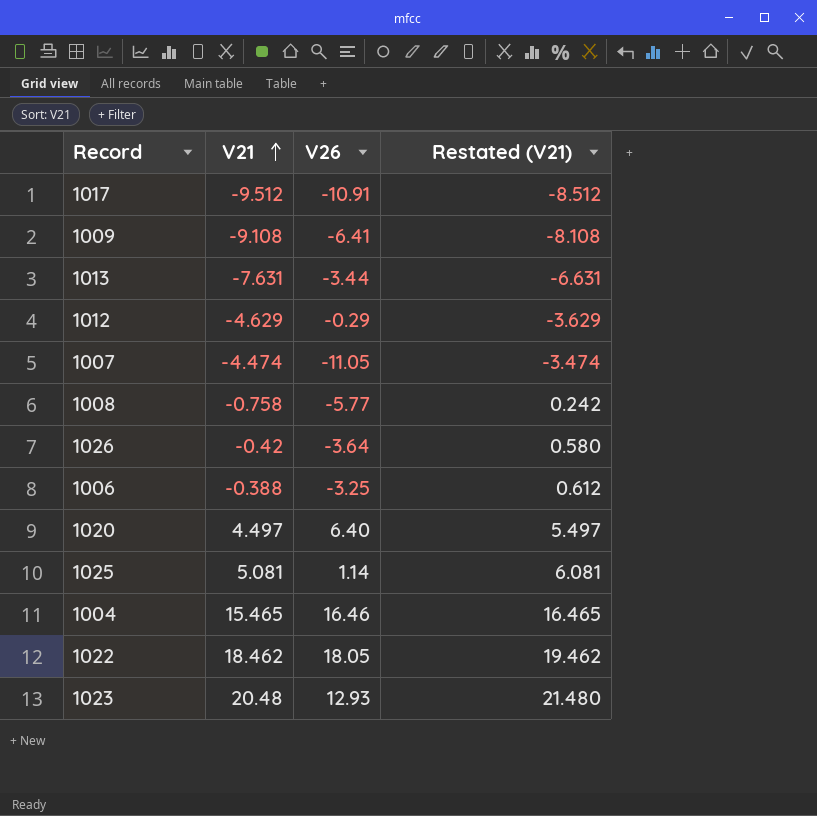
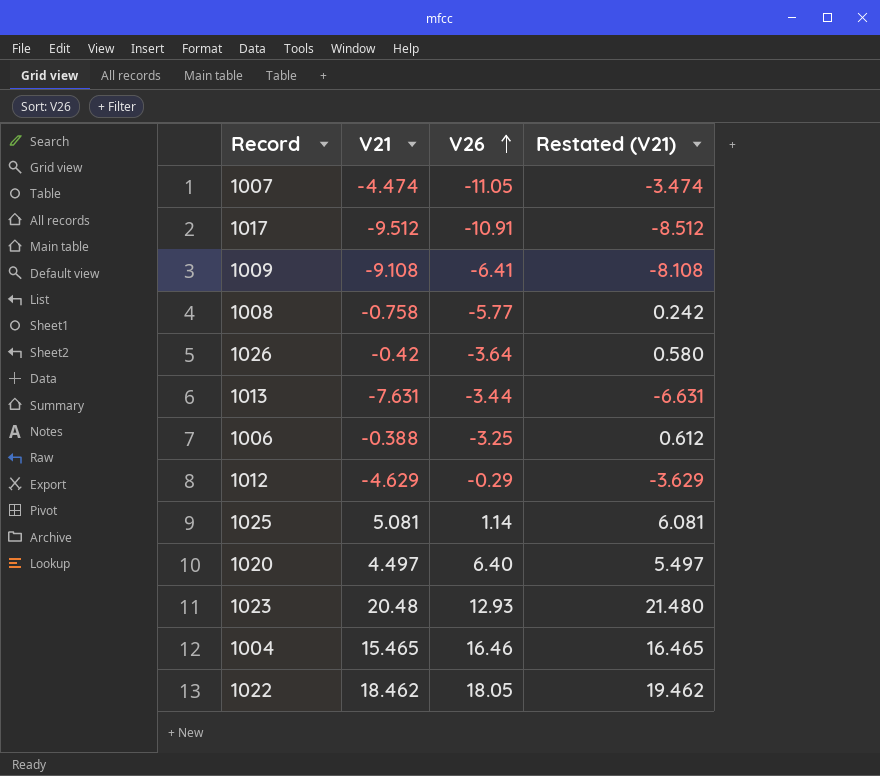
row order: V21 ascending -> V26 ascending

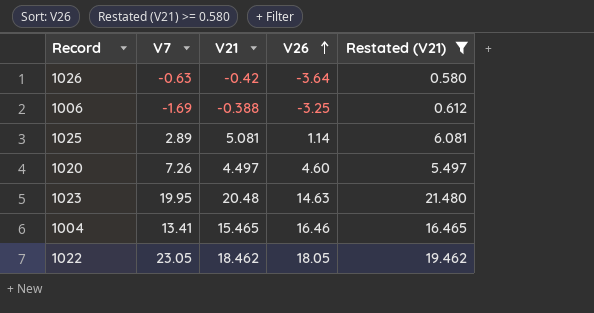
filter: none -> Restated (V21) >= 0.580
column V7 | position: none -> 2
1020 | V26: 6.40 -> 4.60
1023 | V26: 12.93 -> 14.63

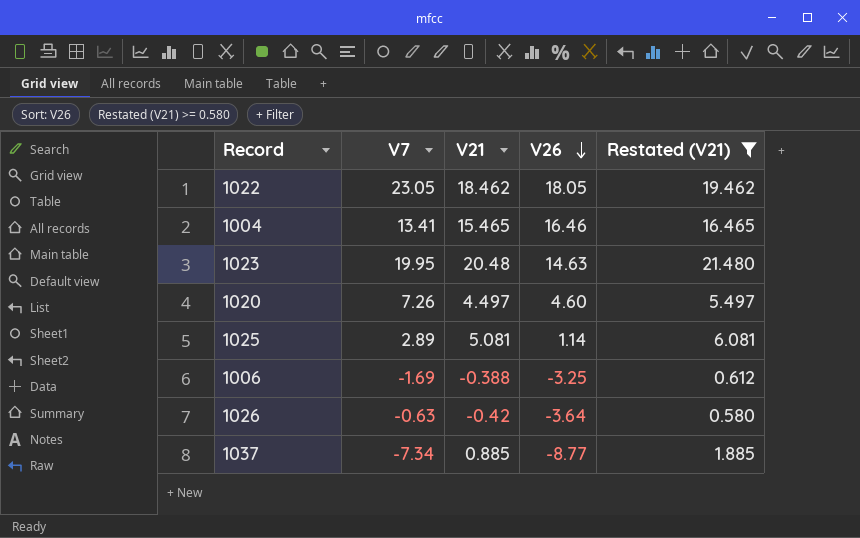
row order: V26 ascending -> V26 descending
row 1037: none -> -7.34 | 0.885 | -8.77 | 1.885

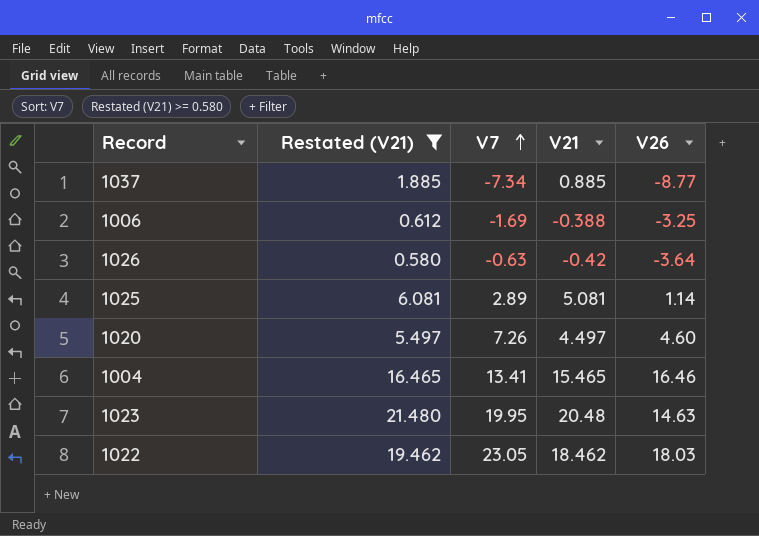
row order: V26 descending -> V7 ascending
column Restated (V21) | position: 5 -> 2
1022 | V26: 18.05 -> 18.03

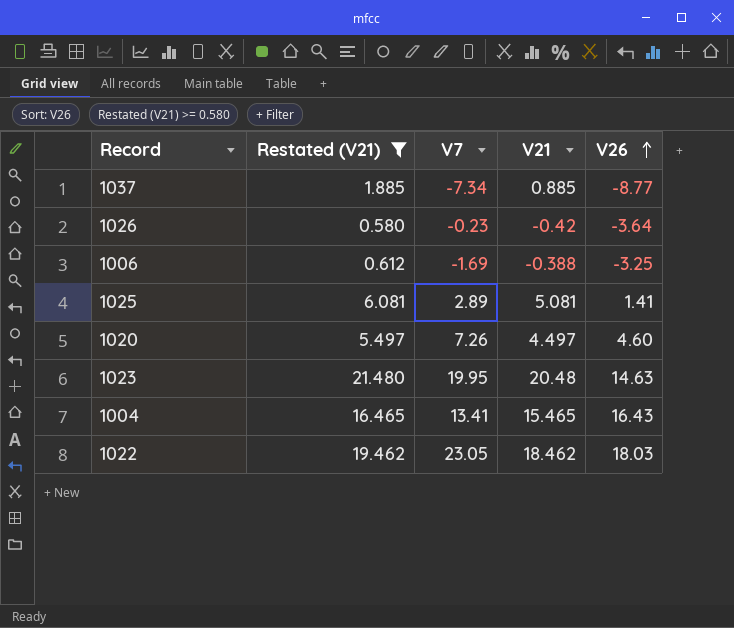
row order: V7 ascending -> V26 ascending
1026 | V7: -0.63 -> -0.23
1025 | V26: 1.14 -> 1.41
1004 | V26: 16.46 -> 16.43

